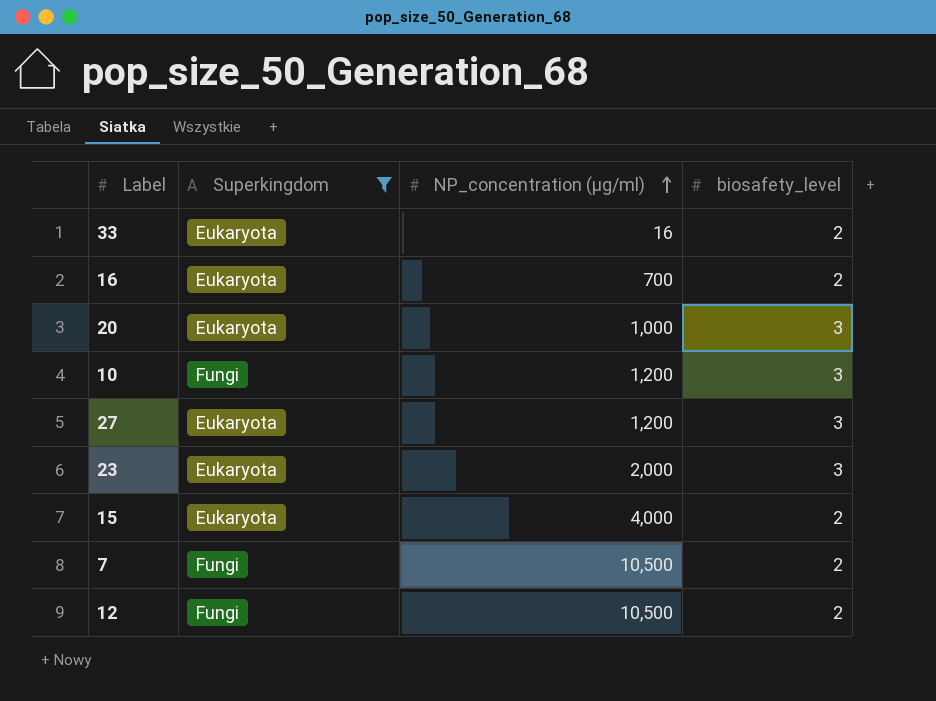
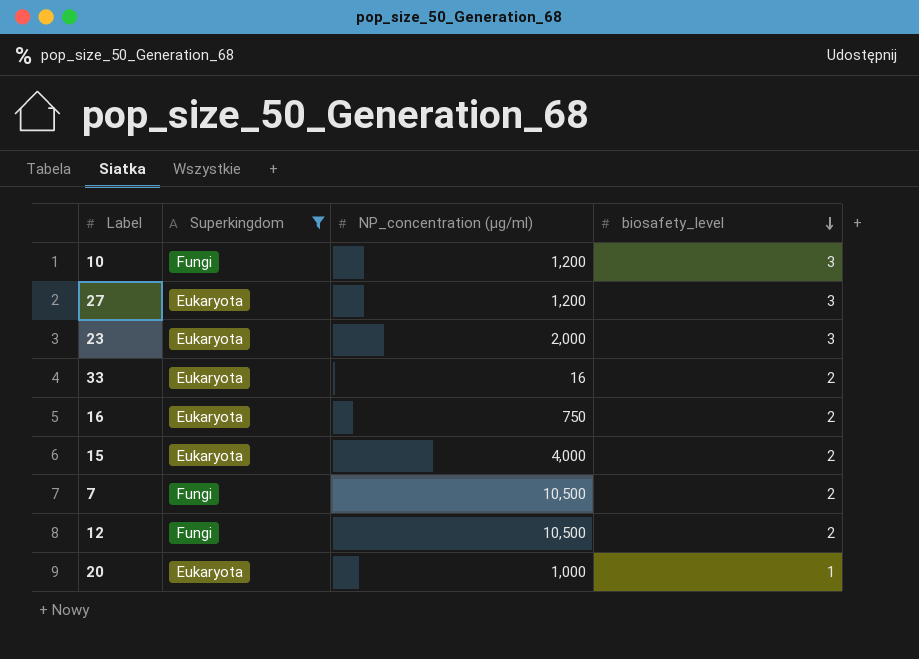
row order: NP_concentration (μg/ml) ascending -> biosafety_level descending
16 | NP_concentration (μg/ml): 700 -> 750
20 | biosafety_level: 3 -> 1

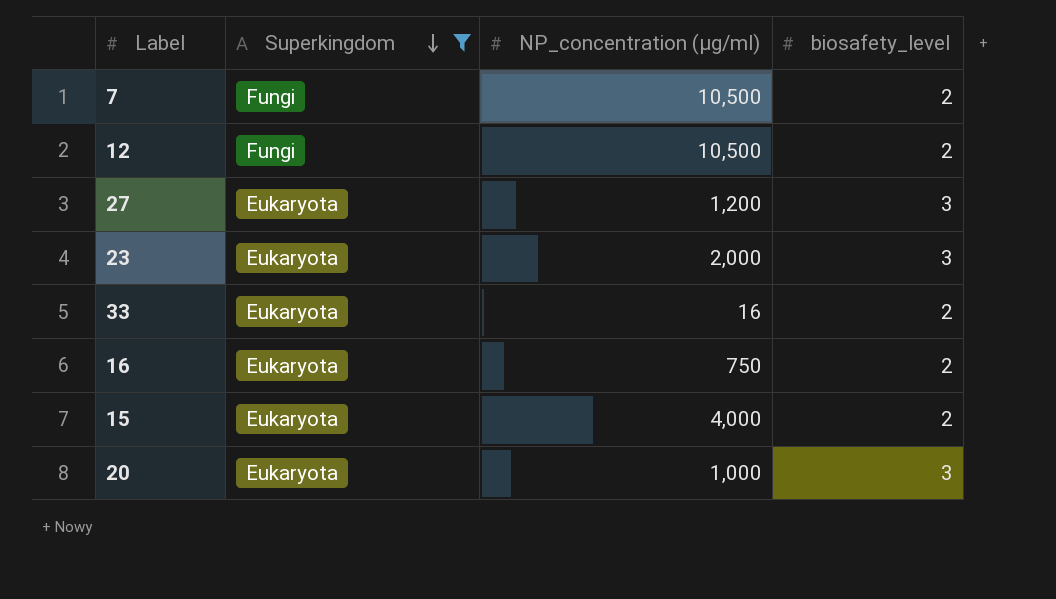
row order: biosafety_level descending -> Superkingdom descending
row 10: Fungi | 1,200 | 3 -> none
20 | biosafety_level: 1 -> 3

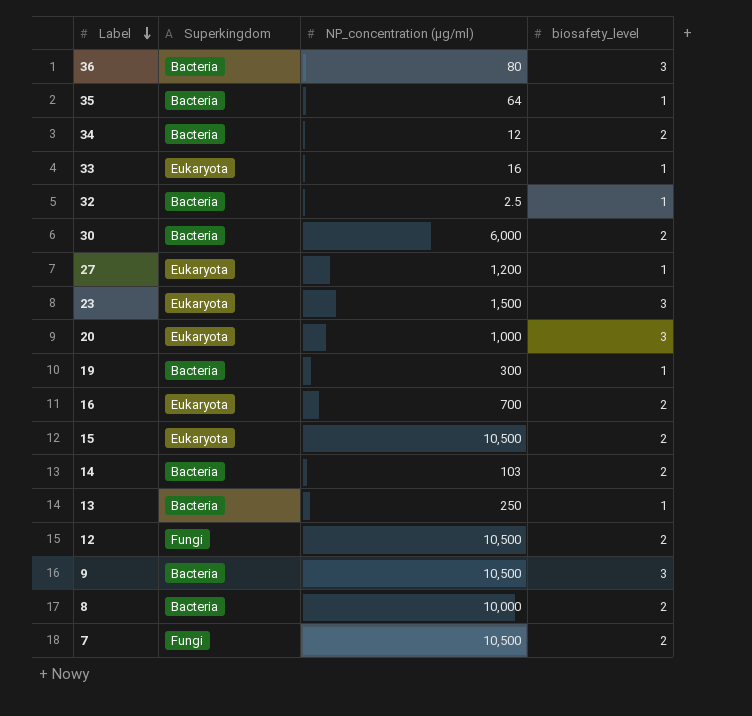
filter: Superkingdom != Bacteria -> none
row order: Superkingdom descending -> Label descending
33 | biosafety_level: 2 -> 1
27 | biosafety_level: 3 -> 1
23 | NP_concentration (μg/ml): 2,000 -> 1,500
16 | NP_concentration (μg/ml): 750 -> 700
15 | NP_concentration (μg/ml): 4,000 -> 10,500

